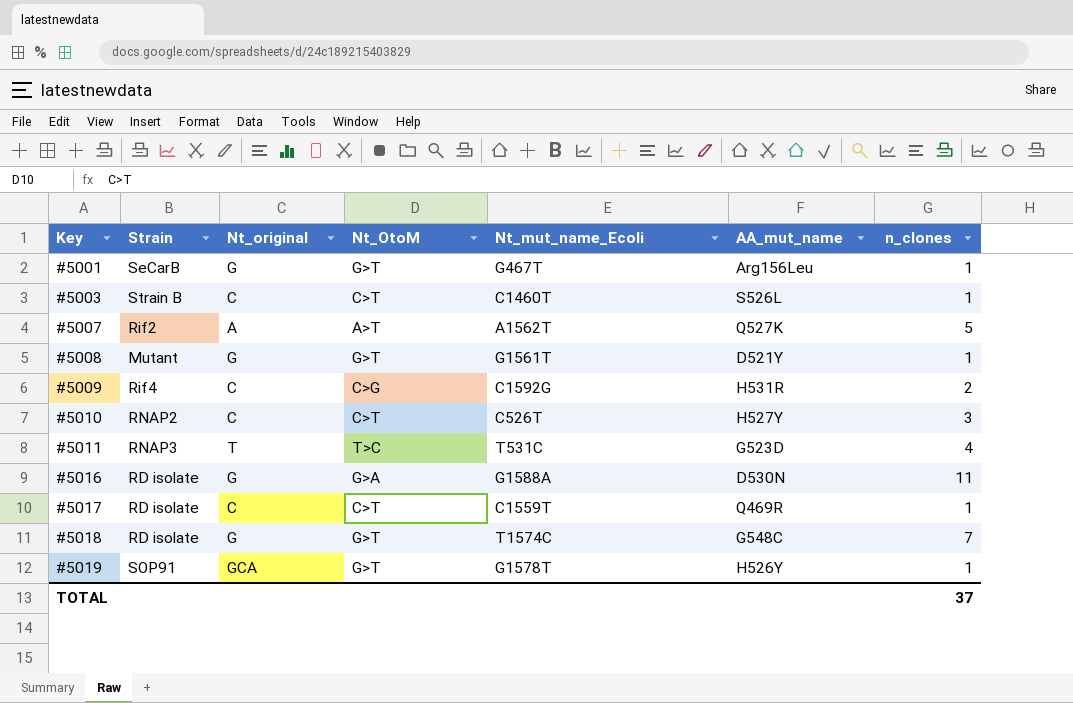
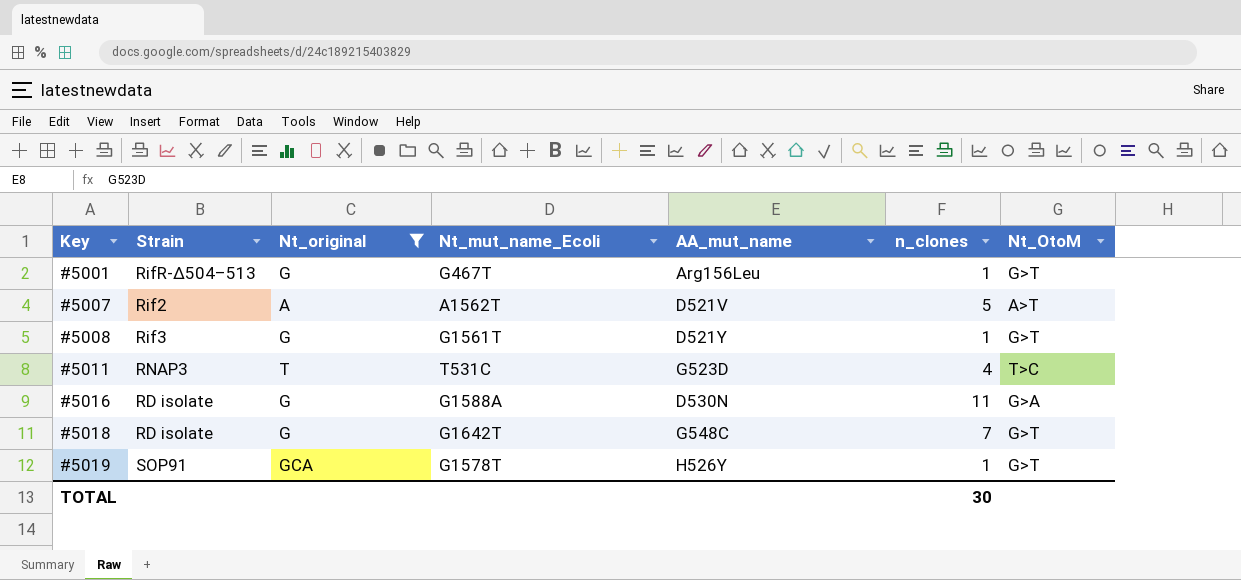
filter: none -> Nt_original != C
column Nt_OtoM | position: 4 -> 7
#5001 | Strain: SeCarB -> RifR-∆504–513
#5007 | AA_mut_name: Q527K -> D521V
#5008 | Strain: Mutant -> Rif3
#5018 | Nt_mut_name_Ecoli: T1574C -> G1642T
TOTAL | n_clones: 37 -> 30

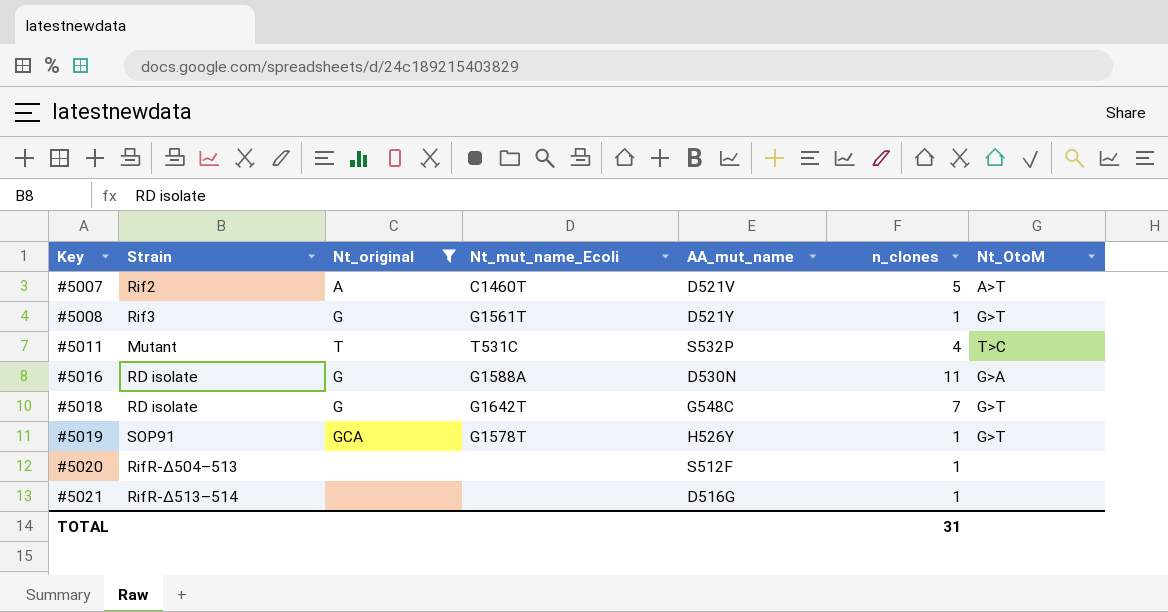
row #5001: RifR-∆504–513 | G | G467T | Arg156Leu | 1 | G>T -> none
#5007 | Nt_mut_name_Ecoli: A1562T -> C1460T
#5011 | Strain: RNAP3 -> Mutant
#5011 | AA_mut_name: G523D -> S532P
row #5020: none -> RifR-∆504–513 | none | none | S512F | 1 | none
row #5021: none -> RifR-∆513–514 | none | none | D516G | 1 | none
TOTAL | n_clones: 30 -> 31

